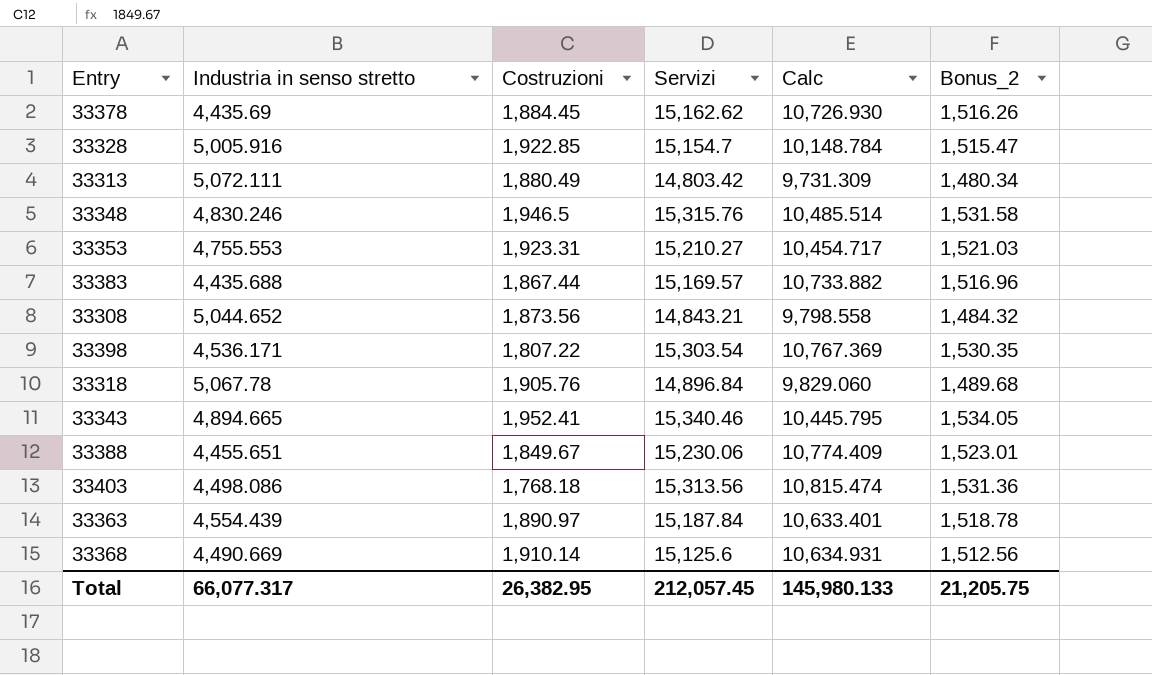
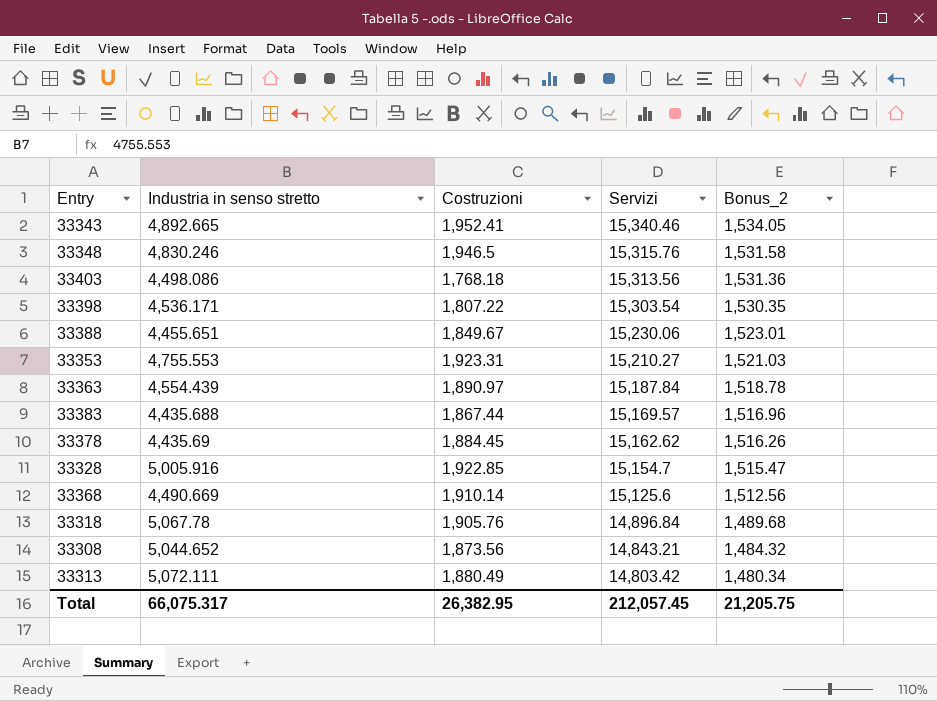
row order: none -> Servizi descending
column Calc | formula: [Servizi] - [Industria in senso stretto] -> none
33343 | Industria in senso stretto: 4,894.665 -> 4,892.665
Total | Industria in senso stretto: 66,077.317 -> 66,075.317

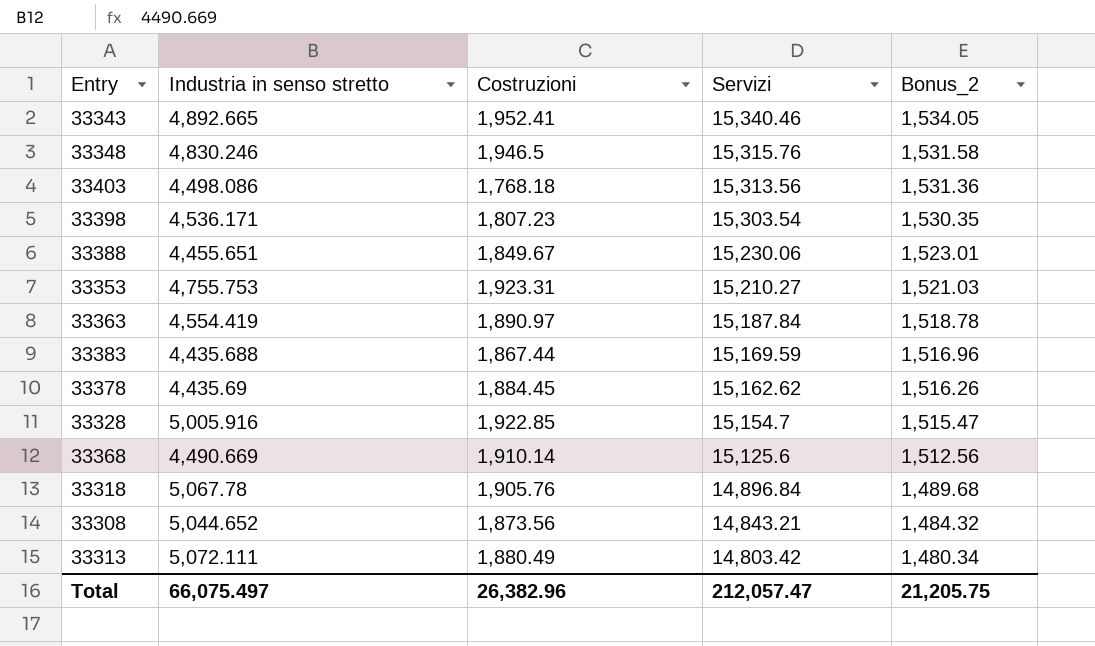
33398 | Costruzioni: 1,807.22 -> 1,807.23
33353 | Industria in senso stretto: 4,755.553 -> 4,755.753
33363 | Industria in senso stretto: 4,554.439 -> 4,554.419
33383 | Servizi: 15,169.57 -> 15,169.59
Total | Industria in senso stretto: 66,075.317 -> 66,075.497
Total | Costruzioni: 26,382.95 -> 26,382.96
Total | Servizi: 212,057.45 -> 212,057.47

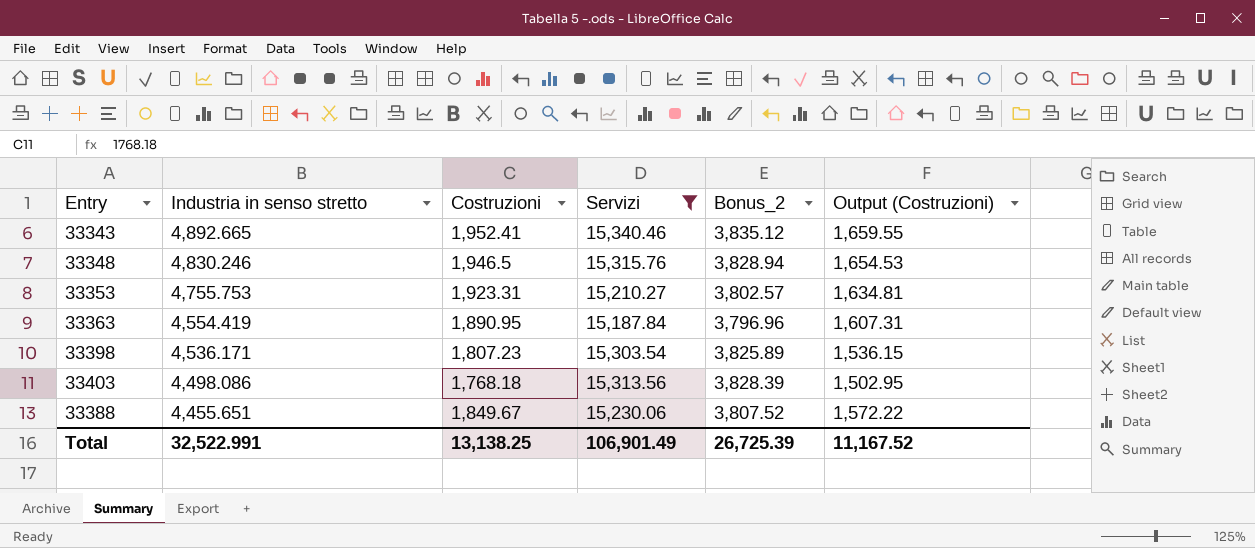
filter: none -> Servizi >= 15,187.84
row order: Servizi descending -> Industria in senso stretto descending
column Bonus_2 | formula: [Servizi] * 0.1 -> [Servizi] * 0.25
column Output (Costruzioni) | formula: none -> [Costruzioni] * 0.85
33363 | Costruzioni: 1,890.97 -> 1,890.95
Total | Industria in senso stretto: 66,075.497 -> 32,522.991
Total | Costruzioni: 26,382.96 -> 13,138.25
Total | Servizi: 212,057.47 -> 106,901.49
Total | Bonus_2: 21,205.75 -> 26,725.39

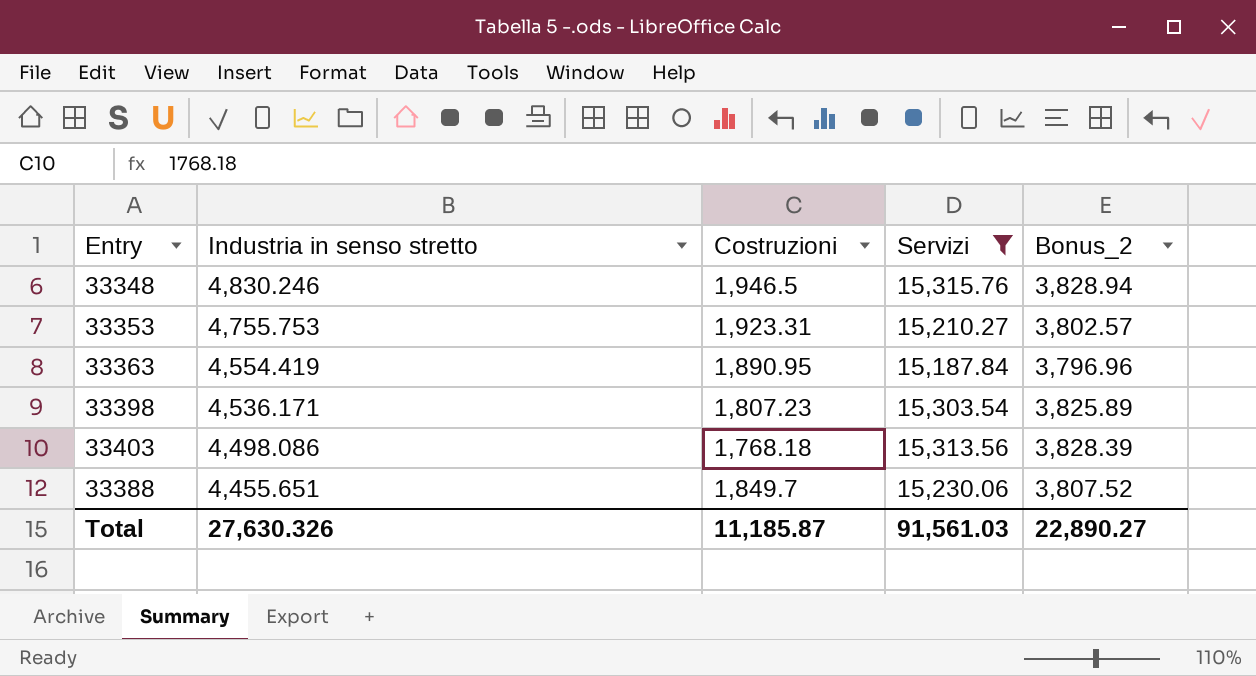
column Output (Costruzioni) | formula: [Costruzioni] * 0.85 -> none
row 33343: 4,892.665 | 1,952.41 | 15,340.46 | 3,835.12 | 1,659.55 -> none
33388 | Costruzioni: 1,849.67 -> 1,849.7
Total | Industria in senso stretto: 32,522.991 -> 27,630.326
Total | Costruzioni: 13,138.25 -> 11,185.87
Total | Servizi: 106,901.49 -> 91,561.03
Total | Bonus_2: 26,725.39 -> 22,890.27

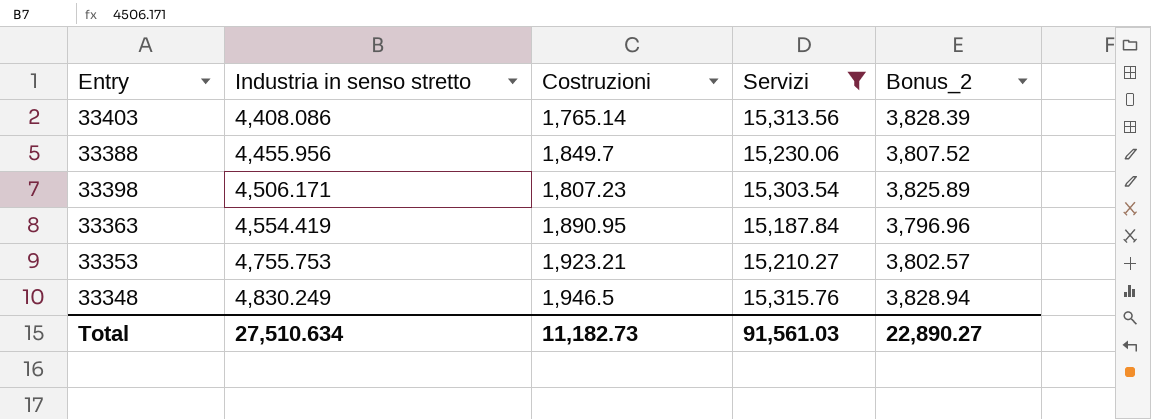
row order: Industria in senso stretto descending -> Industria in senso stretto ascending
33403 | Industria in senso stretto: 4,498.086 -> 4,408.086
33403 | Costruzioni: 1,768.18 -> 1,765.14
33388 | Industria in senso stretto: 4,455.651 -> 4,455.956
33398 | Industria in senso stretto: 4,536.171 -> 4,506.171
33353 | Costruzioni: 1,923.31 -> 1,923.21
33348 | Industria in senso stretto: 4,830.246 -> 4,830.249
Total | Industria in senso stretto: 27,630.326 -> 27,510.634
Total | Costruzioni: 11,185.87 -> 11,182.73

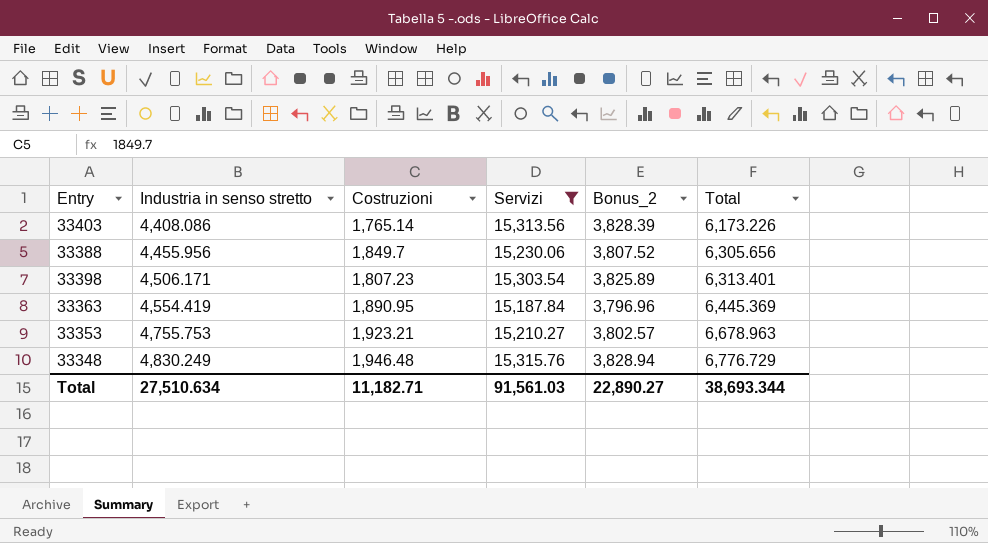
column Total | formula: none -> [Industria in senso stretto] + [Costruzioni]
33348 | Costruzioni: 1,946.5 -> 1,946.48
Total | Costruzioni: 11,182.73 -> 11,182.71

